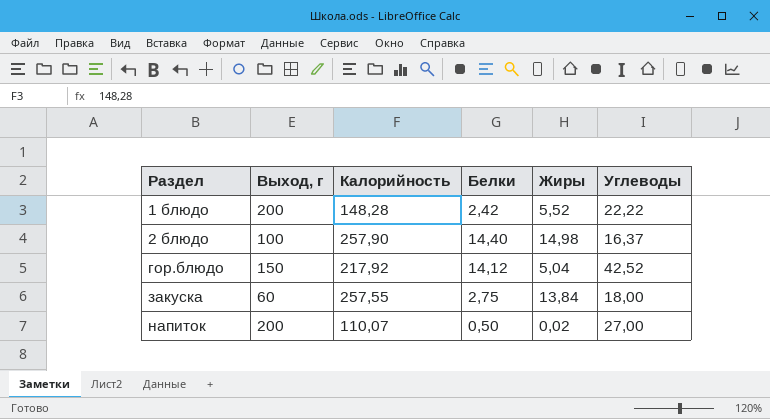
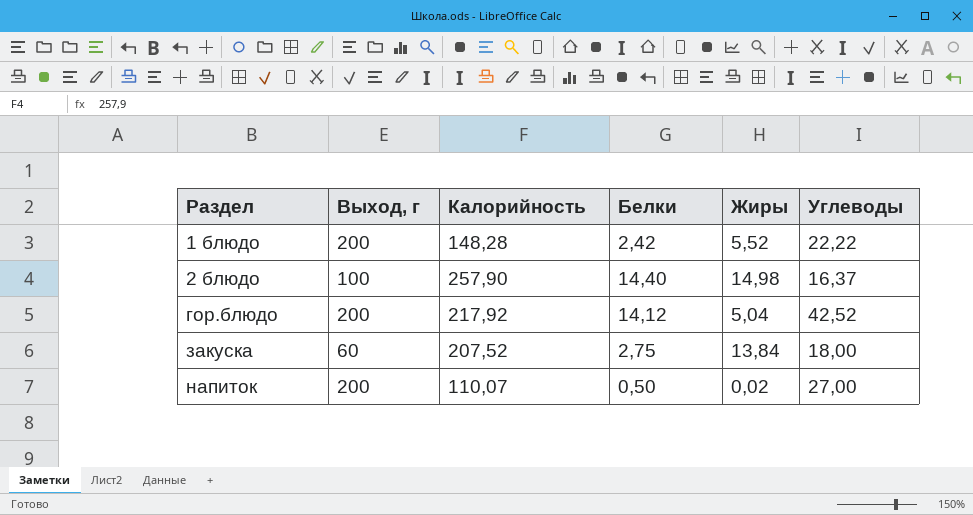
гор.блюдо | Выход, г: 150 -> 200
закуска | Калорийность: 257,55 -> 207,52

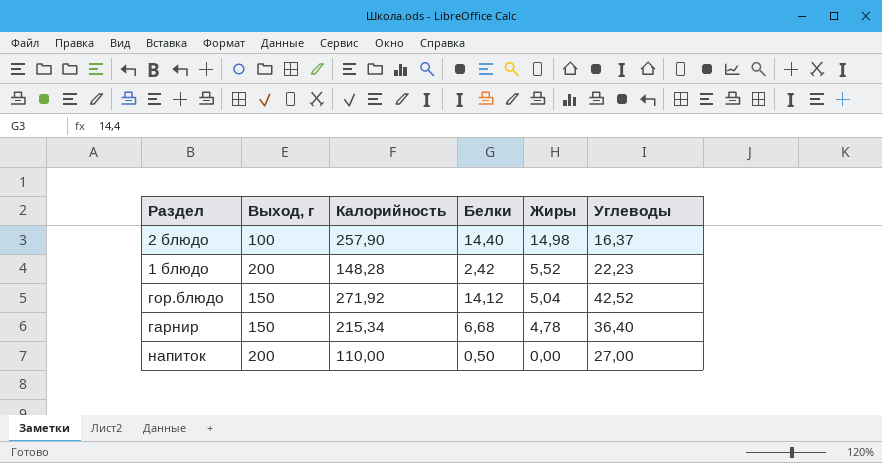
row order: Раздел ascending -> Жиры descending
row закуска: 60 | 207,52 | 2,75 | 13,84 | 18,00 -> none
1 блюдо | Углеводы: 22,22 -> 22,23
гор.блюдо | Выход, г: 200 -> 150
гор.блюдо | Калорийность: 217,92 -> 271,92
row гарнир: none -> 150 | 215,34 | 6,68 | 4,78 | 36,40
напиток | Калорийность: 110,07 -> 110,00
напиток | Жиры: 0,02 -> 0,00

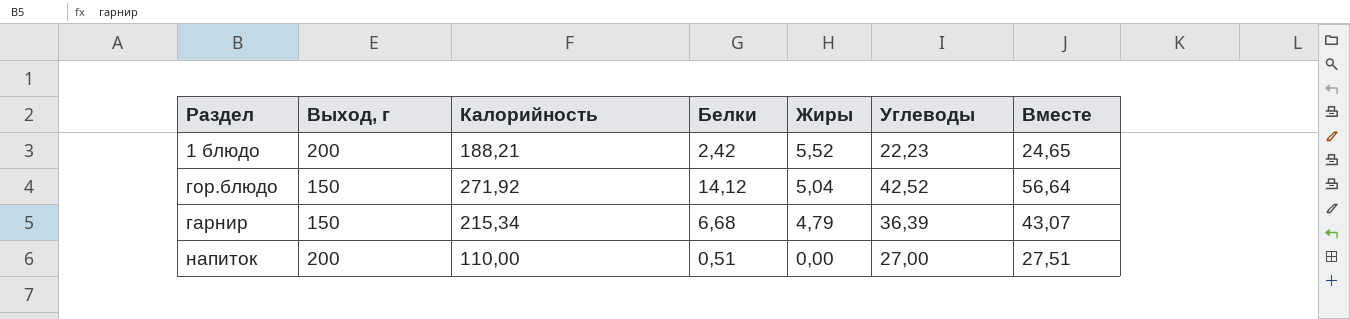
column Вместе | formula: none -> [Белки] + [Углеводы]
row 2 блюдо: 100 | 257,90 | 14,40 | 14,98 | 16,37 -> none
1 блюдо | Калорийность: 148,28 -> 188,21
гарнир | Жиры: 4,78 -> 4,79
гарнир | Углеводы: 36,40 -> 36,39
напиток | Белки: 0,50 -> 0,51

